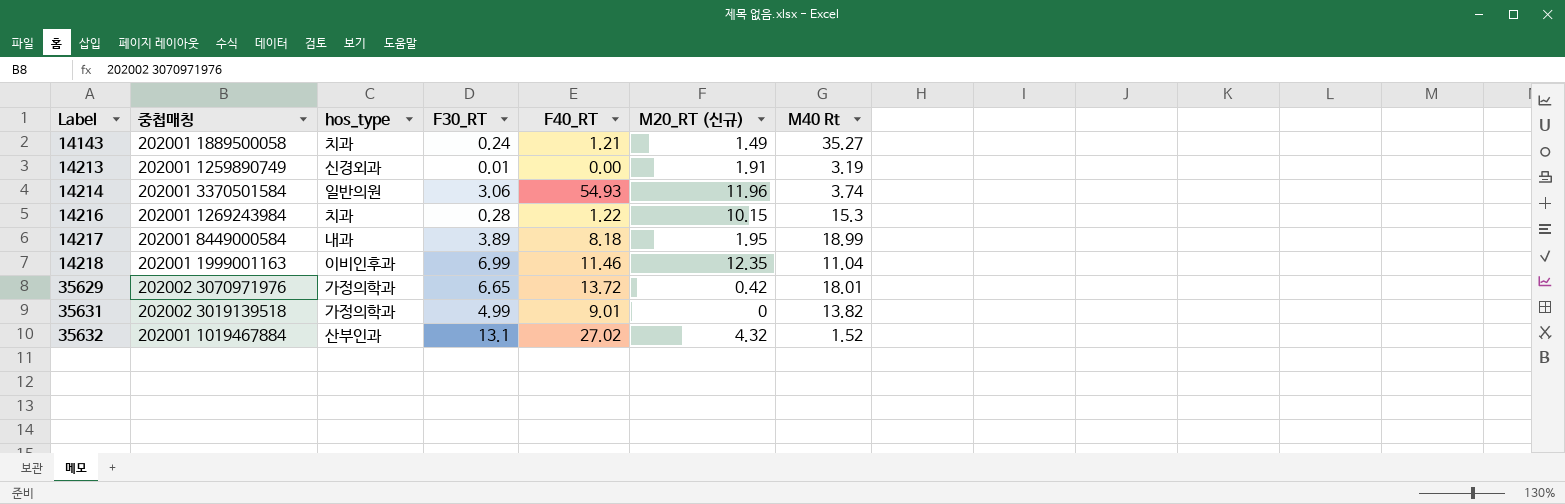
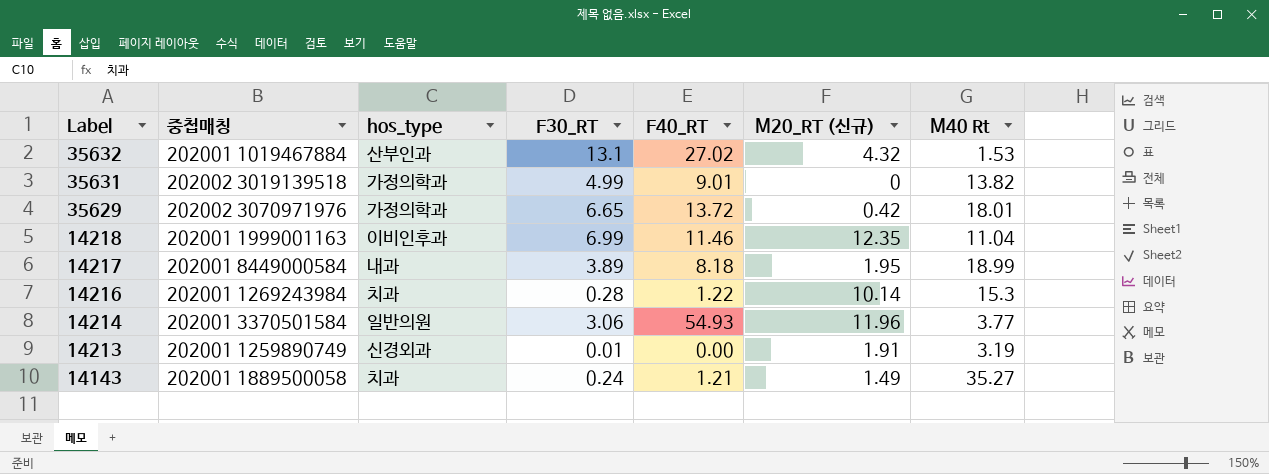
row order: Label ascending -> Label descending
35632 | M40 Rt: 1.52 -> 1.53
14216 | M20_RT (신규): 10.15 -> 10.14
14214 | M40 Rt: 3.74 -> 3.77

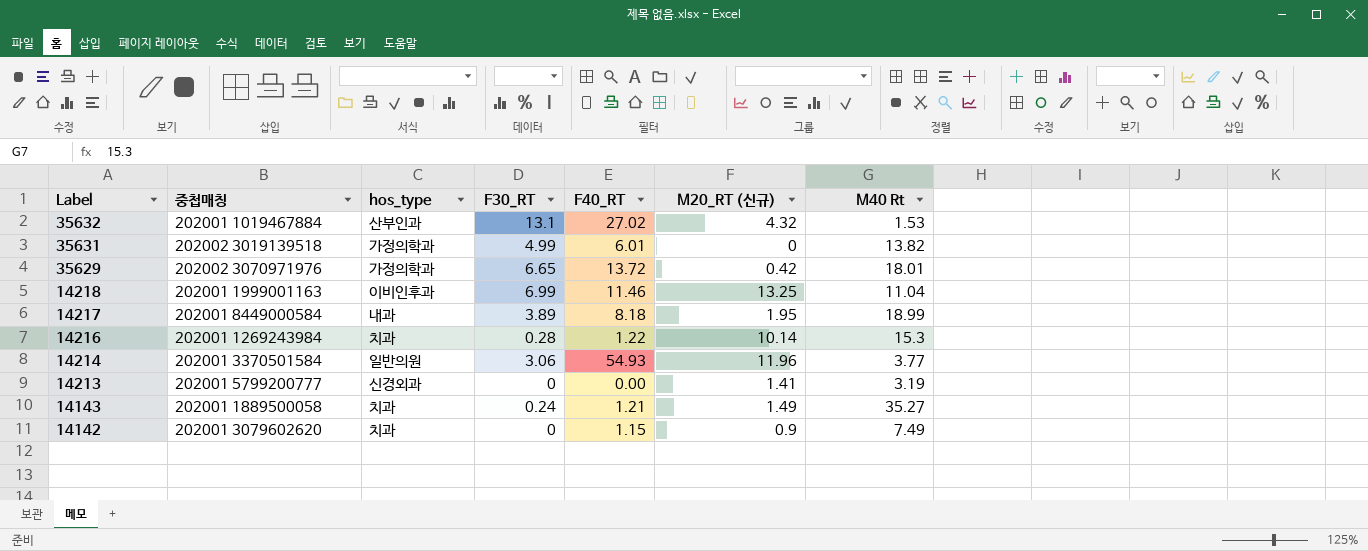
35631 | F40_RT: 9.01 -> 6.01
14218 | M20_RT (신규): 12.35 -> 13.25
14213 | 중첩매칭: 202001 1259890749 -> 202001 5799200777
14213 | F30_RT: 0.01 -> 0
14213 | M20_RT (신규): 1.91 -> 1.41
row 14142: none -> 202001 3079602620 | 치과 | 0 | 1.15 | 0.9 | 7.49

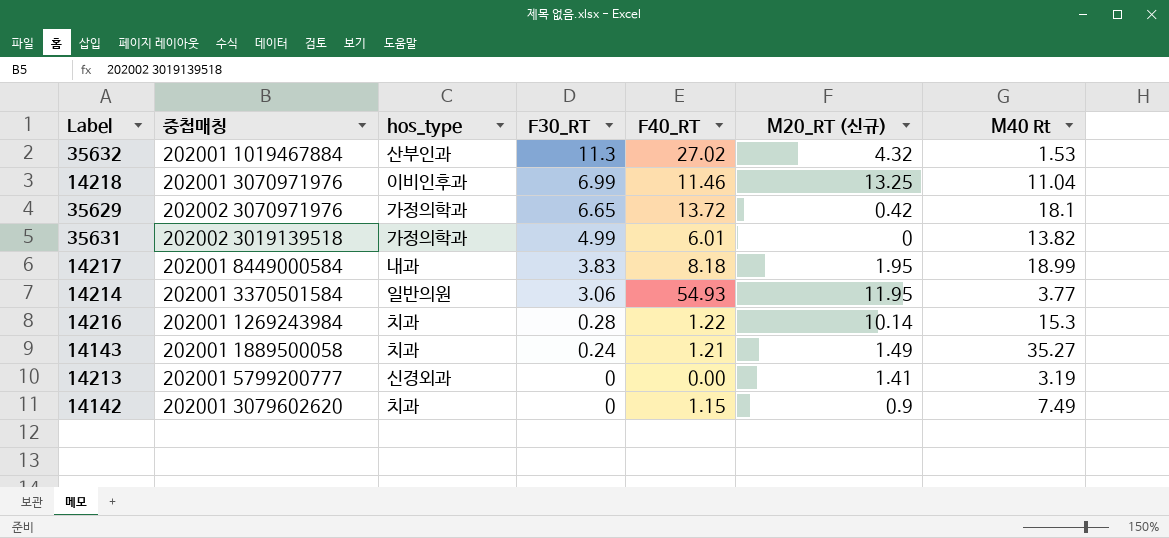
row order: Label descending -> F30_RT descending
35632 | F30_RT: 13.1 -> 11.3
14218 | 중첩매칭: 202001 1999001163 -> 202001 3070971976
35629 | M40 Rt: 18.01 -> 18.1
14217 | F30_RT: 3.89 -> 3.83
14214 | M20_RT (신규): 11.96 -> 11.95

